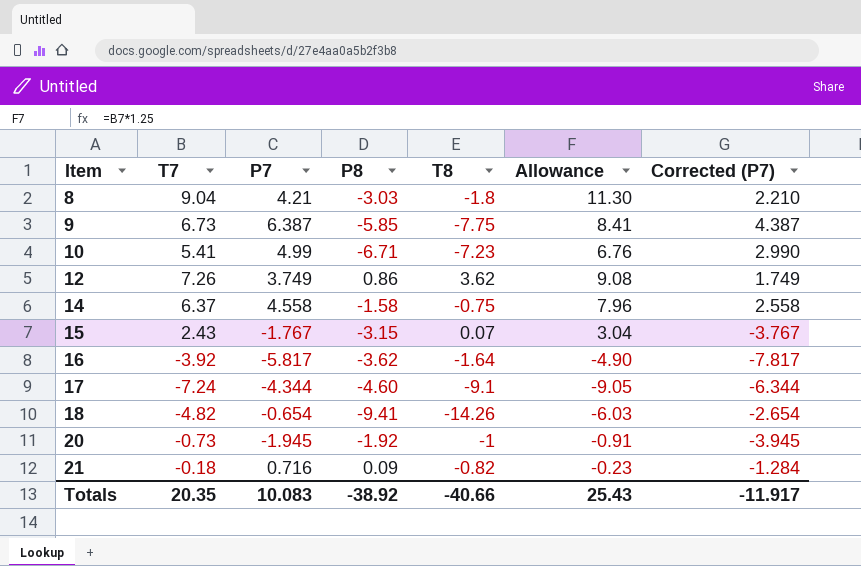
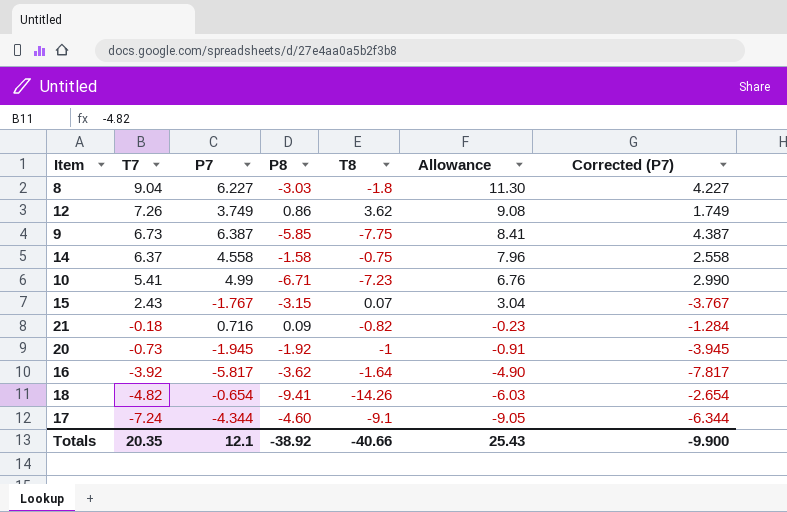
row order: Item ascending -> T7 descending
8 | P7: 4.21 -> 6.227
8 | Corrected (P7): 2.210 -> 4.227
Totals | P7: 10.083 -> 12.1
Totals | Corrected (P7): -11.917 -> -9.900

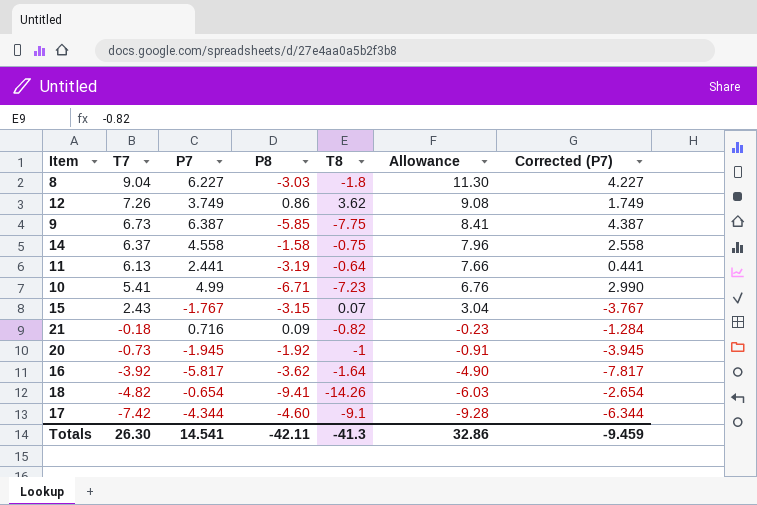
row 11: none -> 6.13 | 2.441 | -3.19 | -0.64 | 7.66 | 0.441
17 | T7: -7.24 -> -7.42
17 | Allowance: -9.05 -> -9.28
Totals | T7: 20.35 -> 26.30
Totals | P7: 12.1 -> 14.541
Totals | P8: -38.92 -> -42.11
Totals | T8: -40.66 -> -41.3
Totals | Allowance: 25.43 -> 32.86
Totals | Corrected (P7): -9.900 -> -9.459

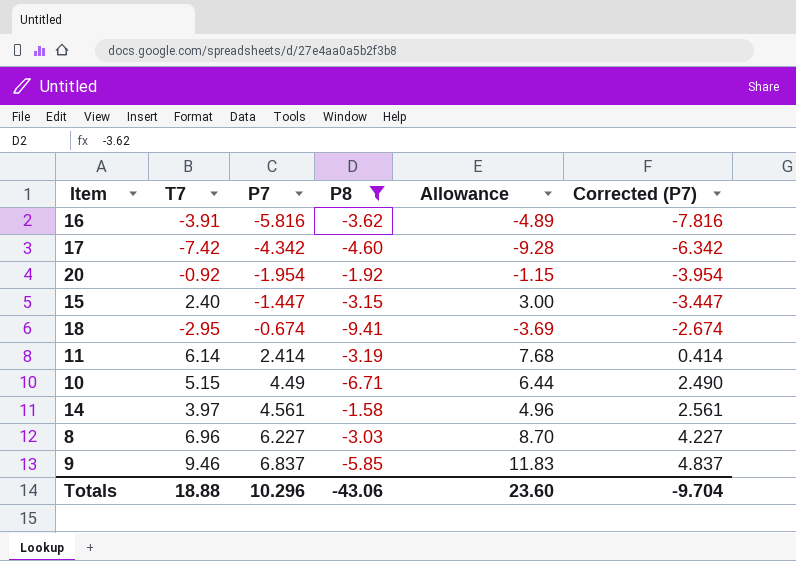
filter: none -> P8 <= -1.58
row order: T7 descending -> P7 ascending
column T8 | position: 5 -> none
16 | T7: -3.92 -> -3.91
16 | P7: -5.817 -> -5.816
16 | Allowance: -4.90 -> -4.89
16 | Corrected (P7): -7.817 -> -7.816
17 | P7: -4.344 -> -4.342
17 | Corrected (P7): -6.344 -> -6.342
20 | T7: -0.73 -> -0.92
20 | P7: -1.945 -> -1.954
20 | Allowance: -0.91 -> -1.15
20 | Corrected (P7): -3.945 -> -3.954
15 | T7: 2.43 -> 2.40
15 | P7: -1.767 -> -1.447
15 | Allowance: 3.04 -> 3.00
15 | Corrected (P7): -3.767 -> -3.447
18 | T7: -4.82 -> -2.95
18 | P7: -0.654 -> -0.674
18 | Allowance: -6.03 -> -3.69
18 | Corrected (P7): -2.654 -> -2.674
11 | T7: 6.13 -> 6.14
11 | P7: 2.441 -> 2.414
11 | Allowance: 7.66 -> 7.68
11 | Corrected (P7): 0.441 -> 0.414
10 | T7: 5.41 -> 5.15
10 | P7: 4.99 -> 4.49
10 | Allowance: 6.76 -> 6.44
10 | Corrected (P7): 2.990 -> 2.490
14 | T7: 6.37 -> 3.97
14 | P7: 4.558 -> 4.561
14 | Allowance: 7.96 -> 4.96
14 | Corrected (P7): 2.558 -> 2.561
8 | T7: 9.04 -> 6.96
8 | Allowance: 11.30 -> 8.70
9 | T7: 6.73 -> 9.46
9 | P7: 6.387 -> 6.837
9 | Allowance: 8.41 -> 11.83
9 | Corrected (P7): 4.387 -> 4.837
Totals | T7: 26.30 -> 18.88
Totals | P7: 14.541 -> 10.296
Totals | P8: -42.11 -> -43.06
Totals | Allowance: 32.86 -> 23.60
Totals | Corrected (P7): -9.459 -> -9.704

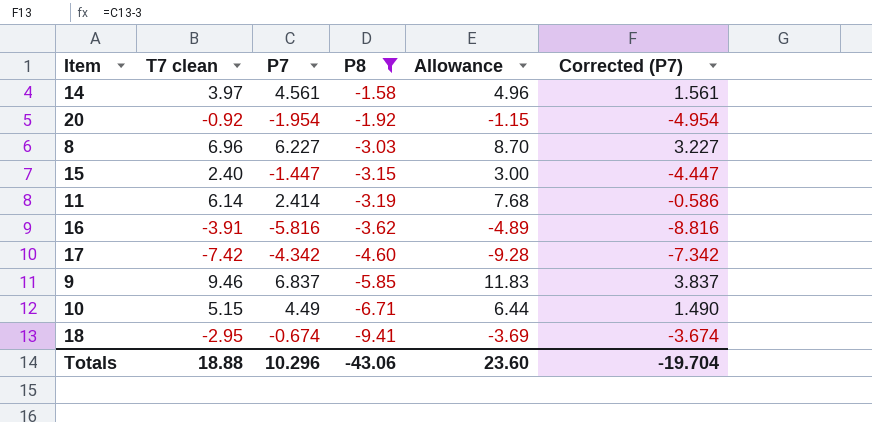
row order: P7 ascending -> P8 descending
column name: T7 -> T7 clean
column Corrected (P7) | formula: [P7] - 2 -> [P7] - 3
Totals | Corrected (P7): -9.704 -> -19.704

